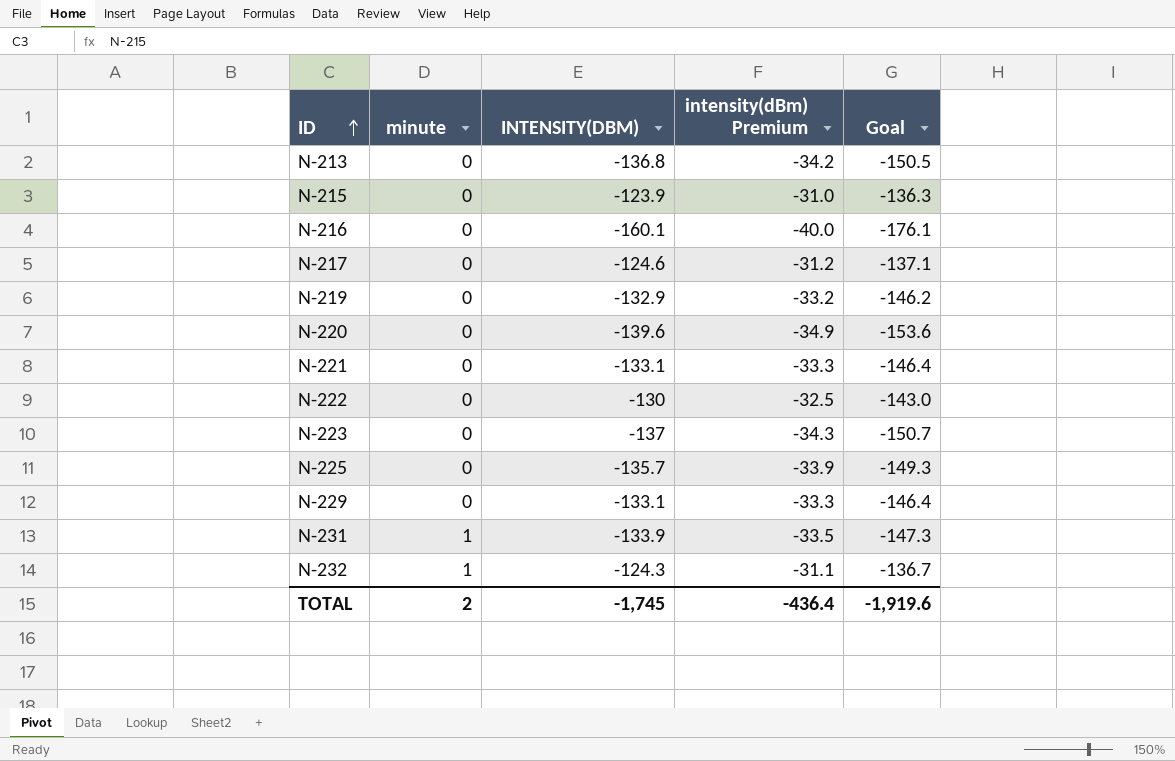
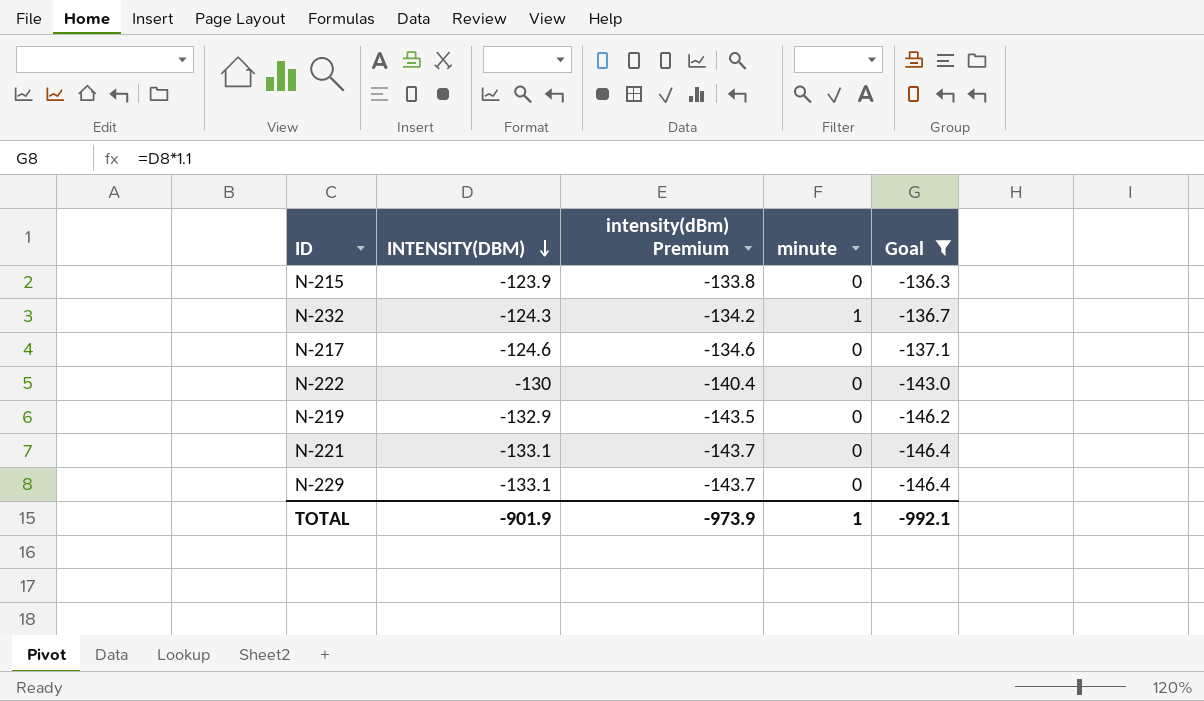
filter: none -> Goal >= -146.4
row order: ID ascending -> INTENSITY(DBM) descending
column intensity(dBm) Premium | formula: [INTENSITY(DBM)] * 0.25 -> [INTENSITY(DBM)] * 1.08
column minute | position: 2 -> 4
TOTAL | INTENSITY(DBM): -1,745 -> -901.9
TOTAL | intensity(dBm) Premium: -436.4 -> -973.9
TOTAL | minute: 2 -> 1
TOTAL | Goal: -1,919.6 -> -992.1

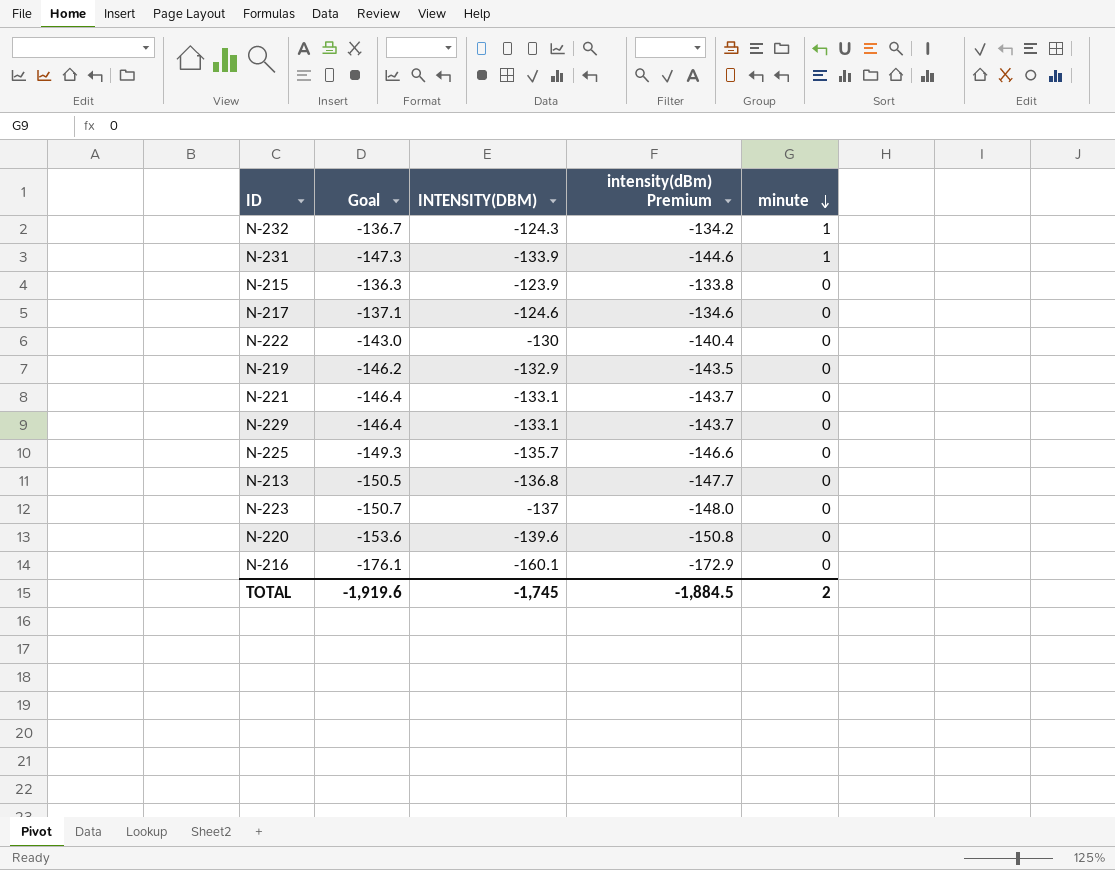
filter: Goal >= -146.4 -> none
row order: INTENSITY(DBM) descending -> minute descending
column Goal | position: 5 -> 2
TOTAL | Goal: -992.1 -> -1,919.6
TOTAL | INTENSITY(DBM): -901.9 -> -1,745
TOTAL | intensity(dBm) Premium: -973.9 -> -1,884.5
TOTAL | minute: 1 -> 2

